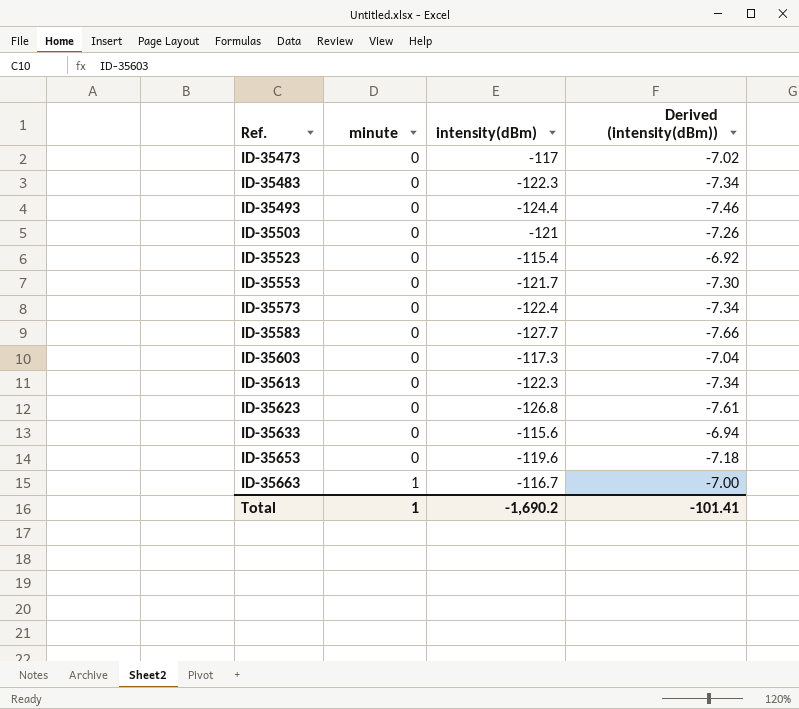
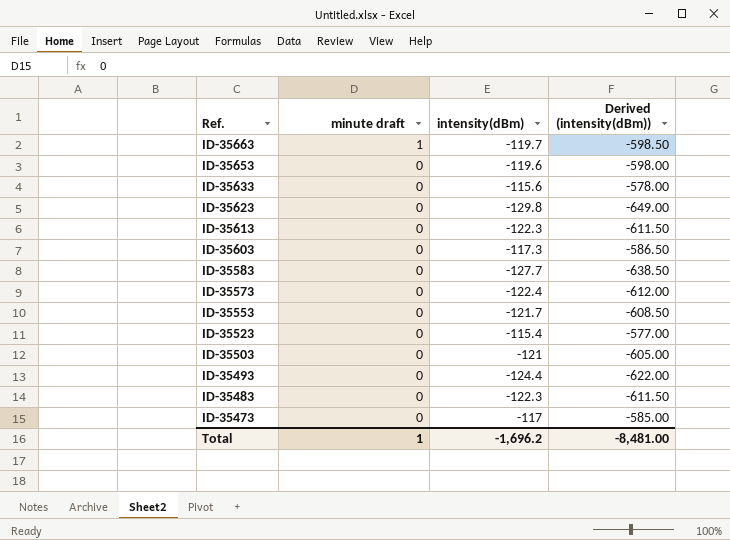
row order: Ref. ascending -> Ref. descending
column name: minute -> minute draft
column Derived (intensity(dBm)) | formula: [intensity(dBm)] * 0.06 -> [intensity(dBm)] * 5
ID-35663 | intensity(dBm): -116.7 -> -119.7
ID-35623 | intensity(dBm): -126.8 -> -129.8
Total | intensity(dBm): -1,690.2 -> -1,696.2
Total | Derived (intensity(dBm)): -101.41 -> -8,481.00

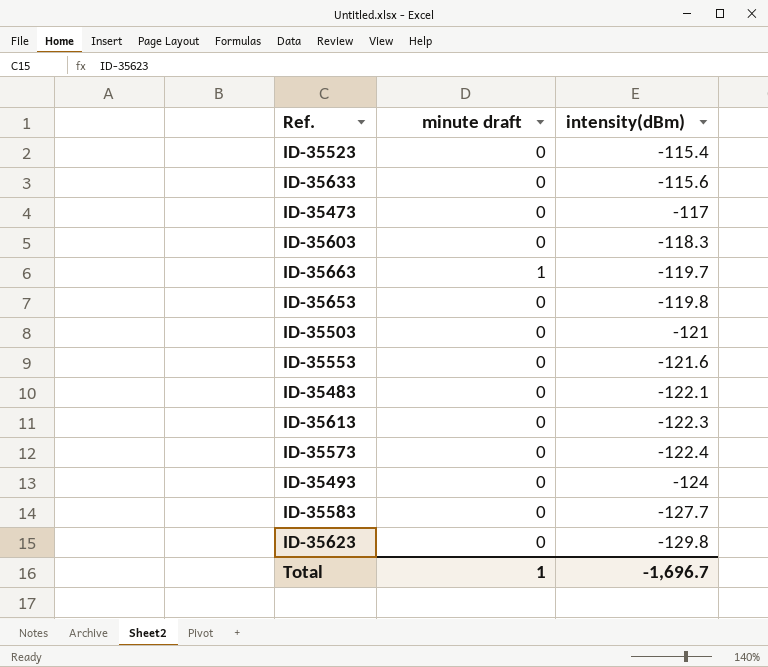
row order: Ref. descending -> intensity(dBm) descending
column Derived (intensity(dBm)) | formula: [intensity(dBm)] * 5 -> none
ID-35603 | intensity(dBm): -117.3 -> -118.3
ID-35653 | intensity(dBm): -119.6 -> -119.8
ID-35553 | intensity(dBm): -121.7 -> -121.6
ID-35483 | intensity(dBm): -122.3 -> -122.1
ID-35493 | intensity(dBm): -124.4 -> -124
Total | intensity(dBm): -1,696.2 -> -1,696.7

